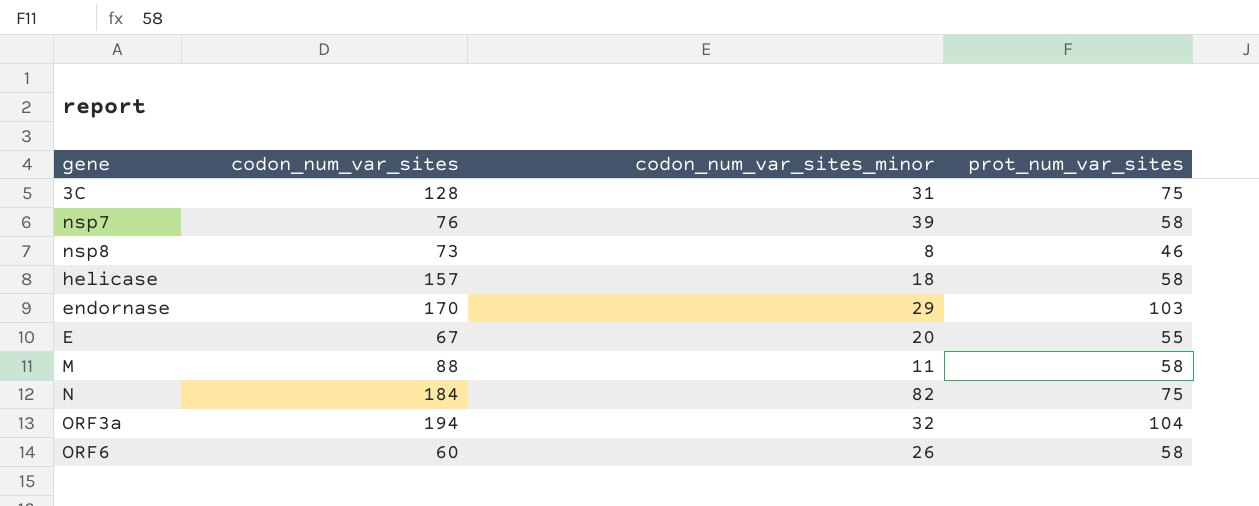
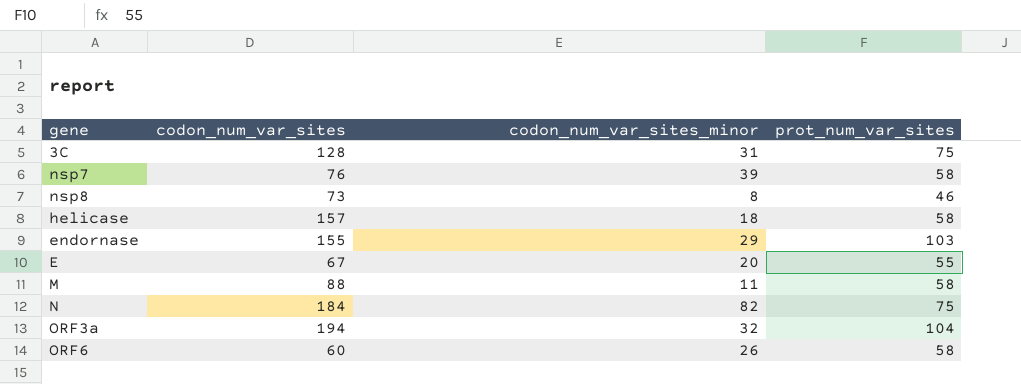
endornase | codon_num_var_sites: 170 -> 155

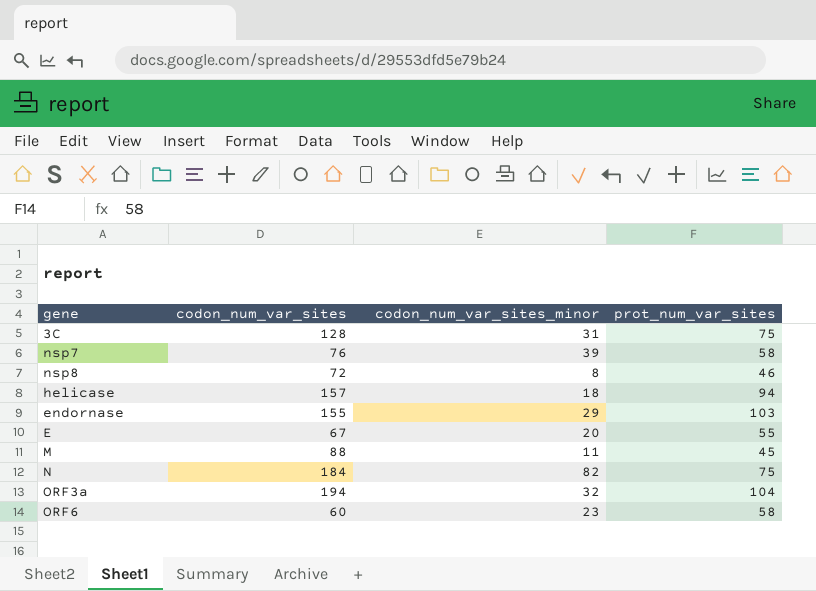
nsp8 | codon_num_var_sites: 73 -> 72
helicase | prot_num_var_sites: 58 -> 94
M | prot_num_var_sites: 58 -> 45
ORF6 | codon_num_var_sites_minor: 26 -> 23

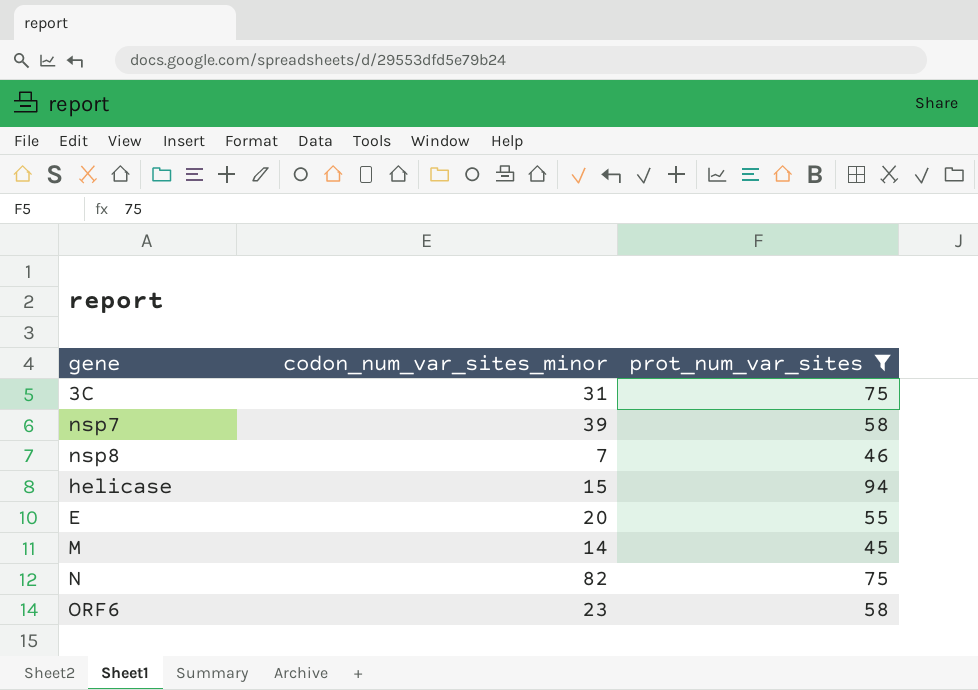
filter: none -> prot_num_var_sites <= 94
column codon_num_var_sites | position: 2 -> none
nsp8 | codon_num_var_sites_minor: 8 -> 7
helicase | codon_num_var_sites_minor: 18 -> 15
M | codon_num_var_sites_minor: 11 -> 14

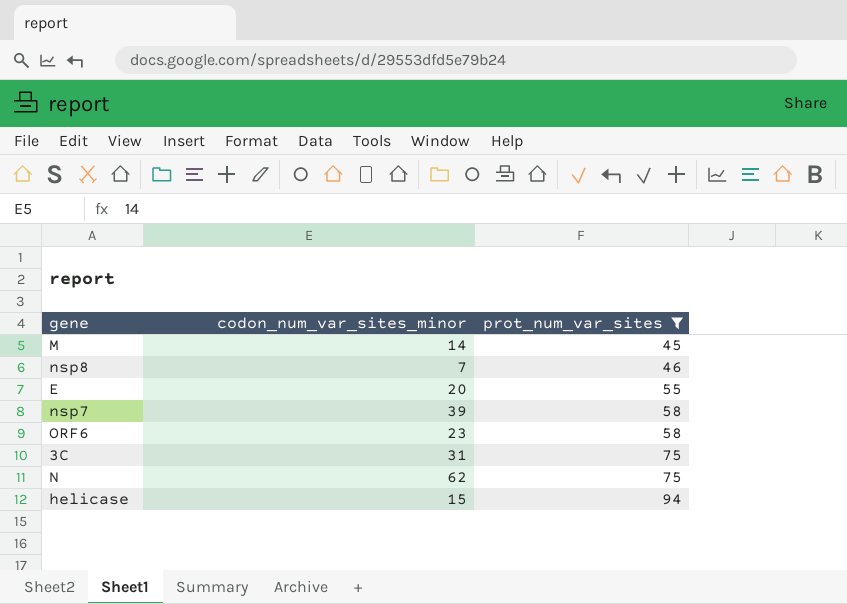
row order: none -> prot_num_var_sites ascending
N | codon_num_var_sites_minor: 82 -> 62

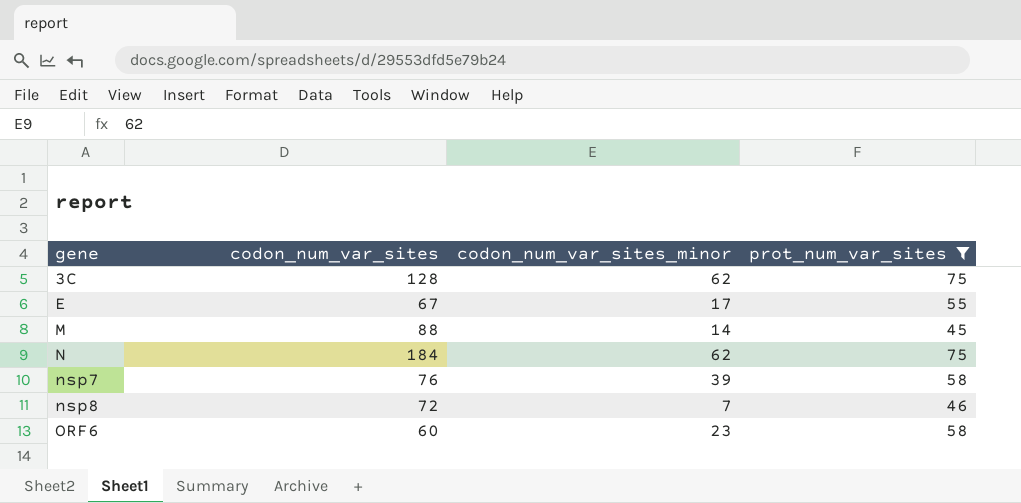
row order: prot_num_var_sites ascending -> gene ascending
column codon_num_var_sites | position: none -> 2
row helicase: 15 | 94 -> none
3C | codon_num_var_sites_minor: 31 -> 62
E | codon_num_var_sites_minor: 20 -> 17

